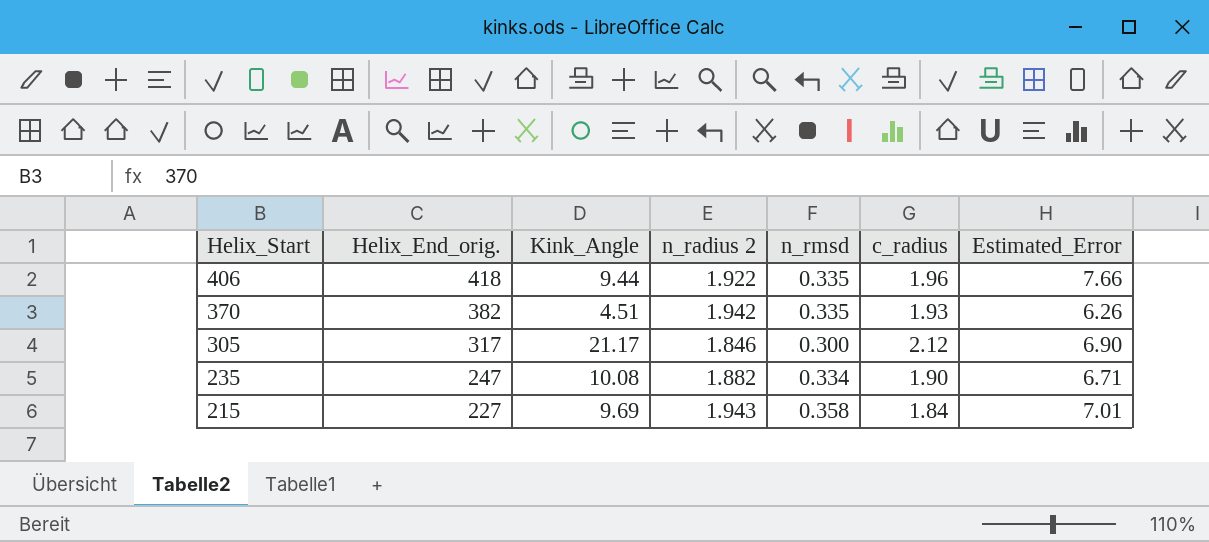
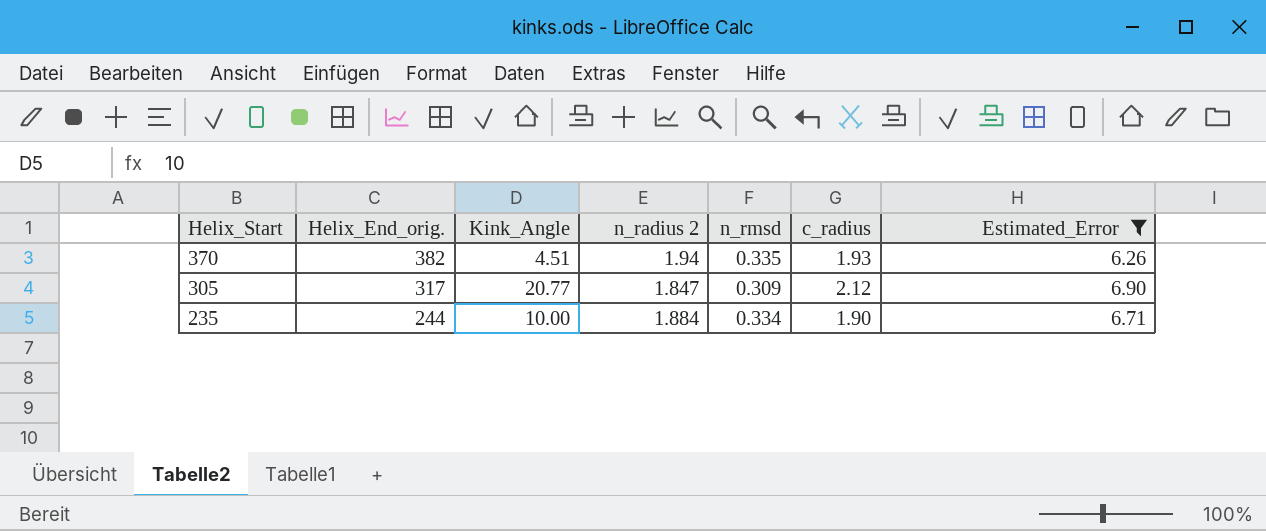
filter: none -> Estimated_Error <= 6.90
370 | n_radius 2: 1.942 -> 1.94
305 | Kink_Angle: 21.17 -> 20.77
305 | n_radius 2: 1.846 -> 1.847
305 | n_rmsd: 0.300 -> 0.309
235 | Helix_End_orig.: 247 -> 244
235 | Kink_Angle: 10.08 -> 10.00
235 | n_radius 2: 1.882 -> 1.884

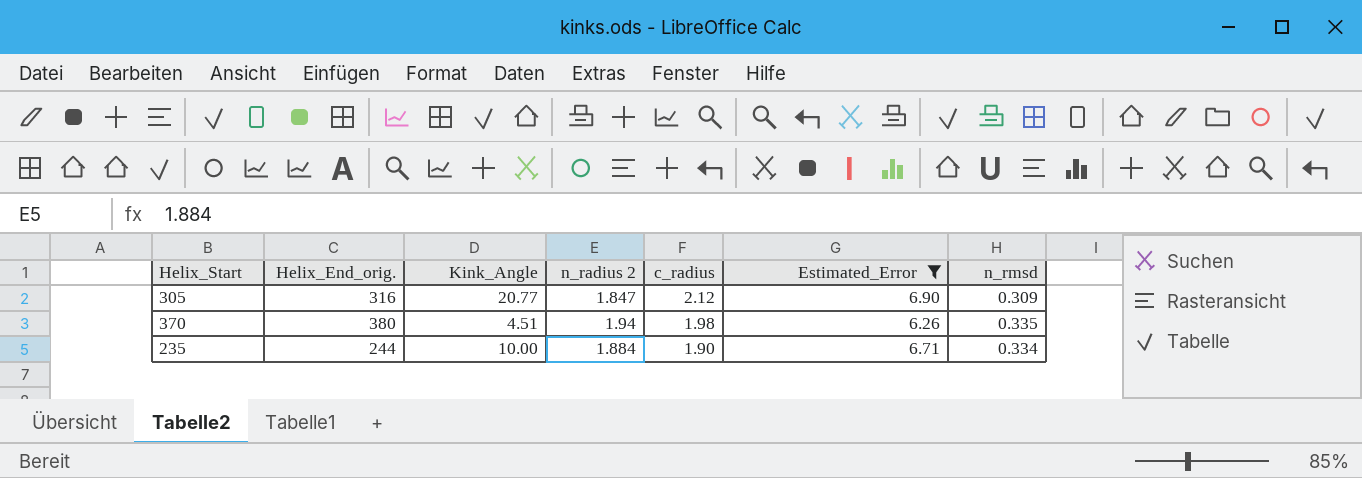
row order: Helix_Start descending -> c_radius descending
column n_rmsd | position: 5 -> 7
305 | Helix_End_orig.: 317 -> 316
370 | Helix_End_orig.: 382 -> 380
370 | c_radius: 1.93 -> 1.98

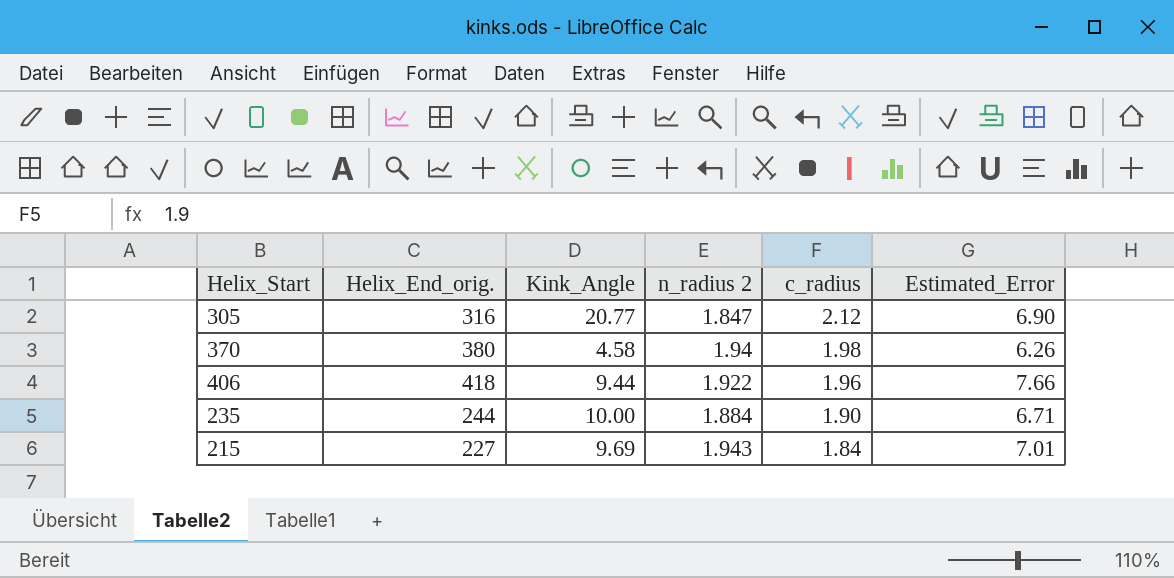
filter: Estimated_Error <= 6.90 -> none
column n_rmsd | position: 7 -> none
370 | Kink_Angle: 4.51 -> 4.58

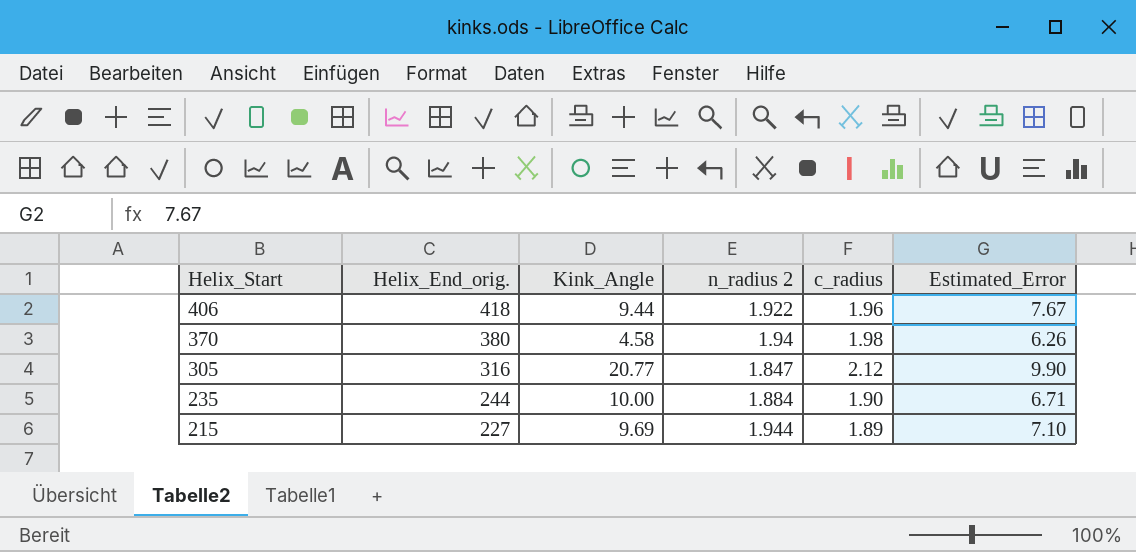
row order: c_radius descending -> Helix_Start descending
406 | Estimated_Error: 7.66 -> 7.67
305 | Estimated_Error: 6.90 -> 9.90
215 | n_radius 2: 1.943 -> 1.944
215 | c_radius: 1.84 -> 1.89
215 | Estimated_Error: 7.01 -> 7.10

